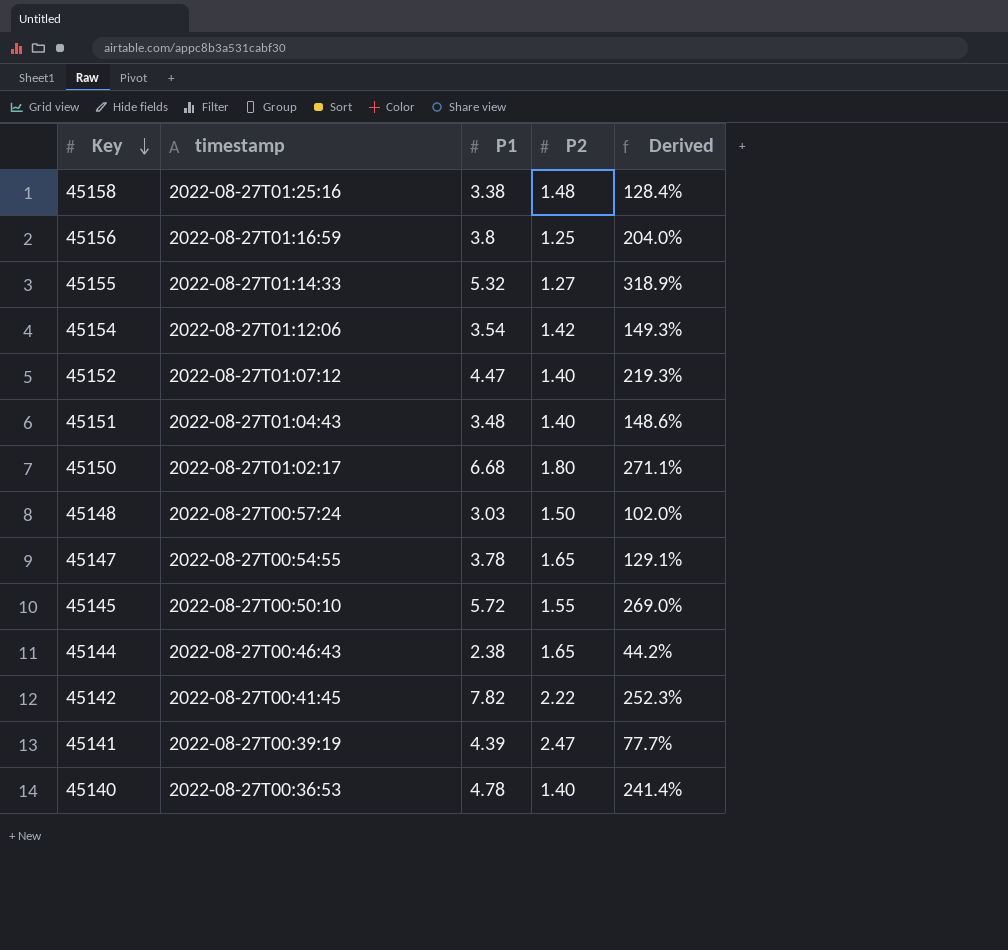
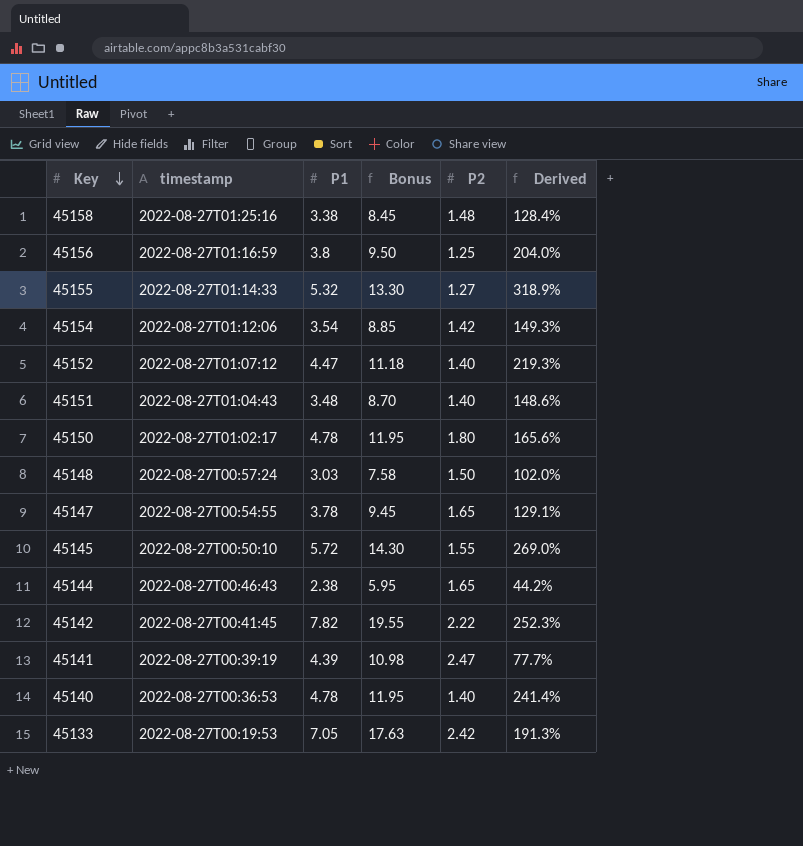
column Bonus | formula: none -> [P1] * 2.5
45150 | P1: 6.68 -> 4.78
45150 | Derived: 271.1% -> 165.6%
row 45133: none -> 2022-08-27T00:19:53 | 7.05 | 17.63 | 2.42 | 191.3%

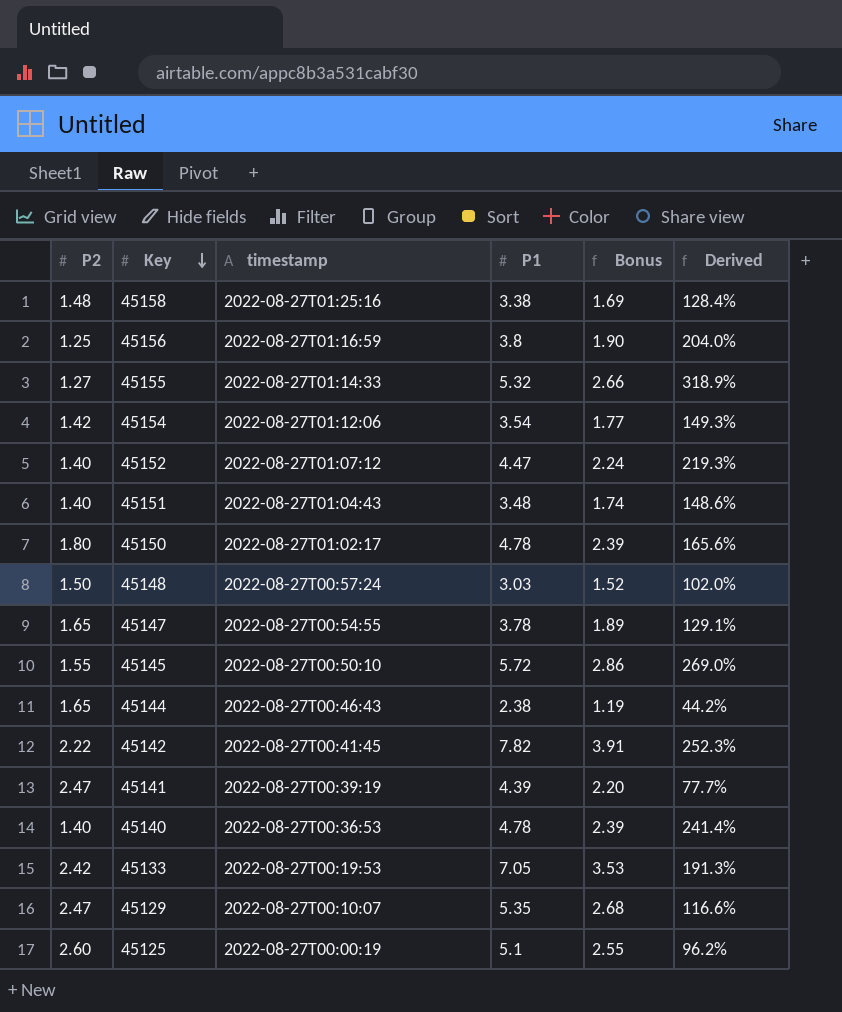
column P2 | position: 5 -> 1
column Bonus | formula: [P1] * 2.5 -> [P1] * 0.5
row 45129: none -> 2.47 | 2022-08-27T00:10:07 | 5.35 | 2.68 | 116.6%
row 45125: none -> 2.60 | 2022-08-27T00:00:19 | 5.1 | 2.55 | 96.2%

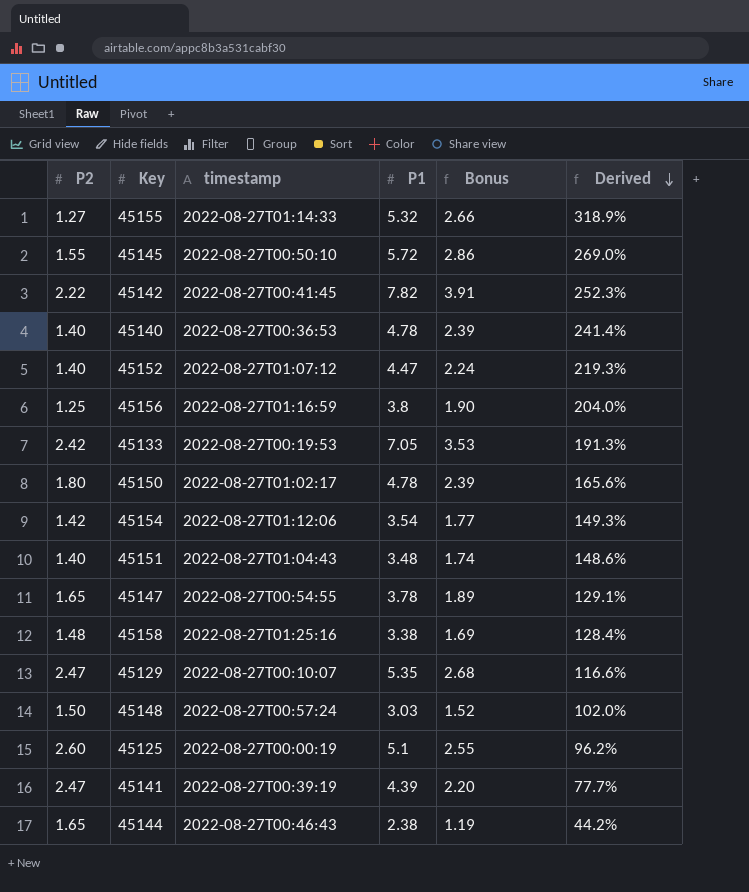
row order: Key descending -> Derived descending

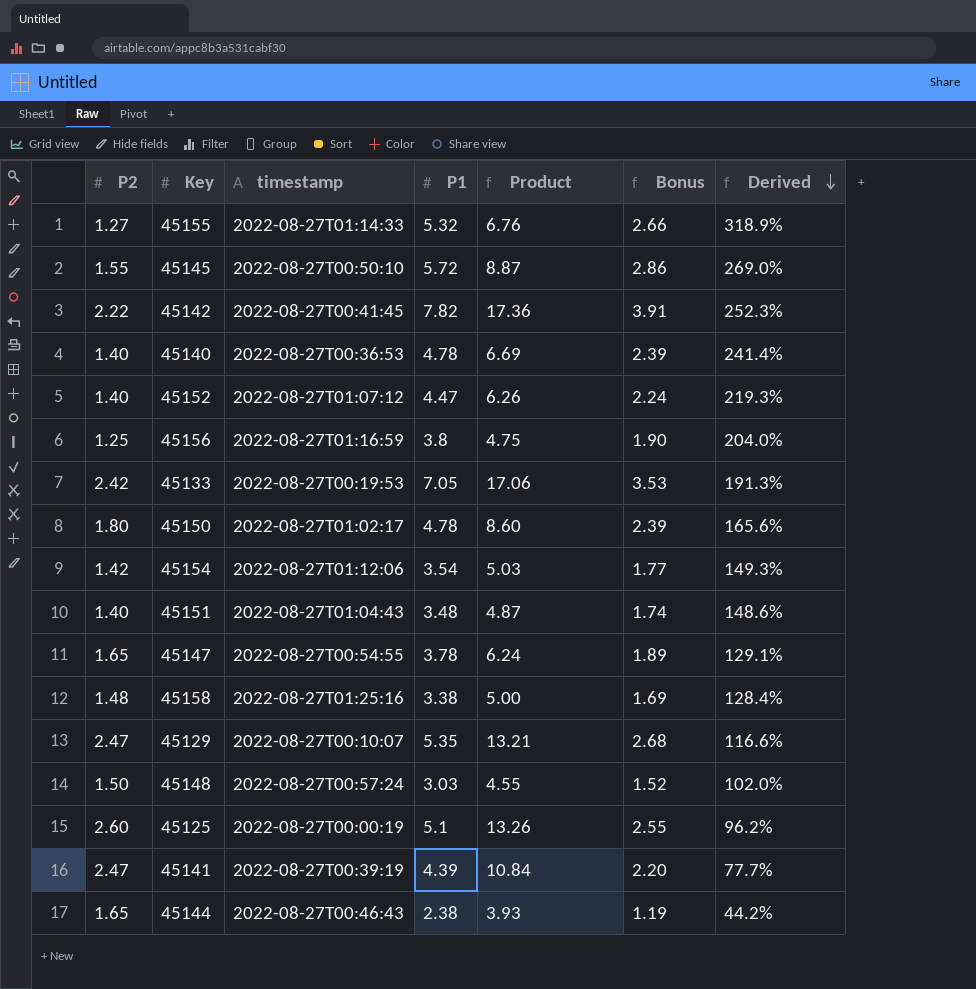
column Product | formula: none -> [P2] * [P1]

